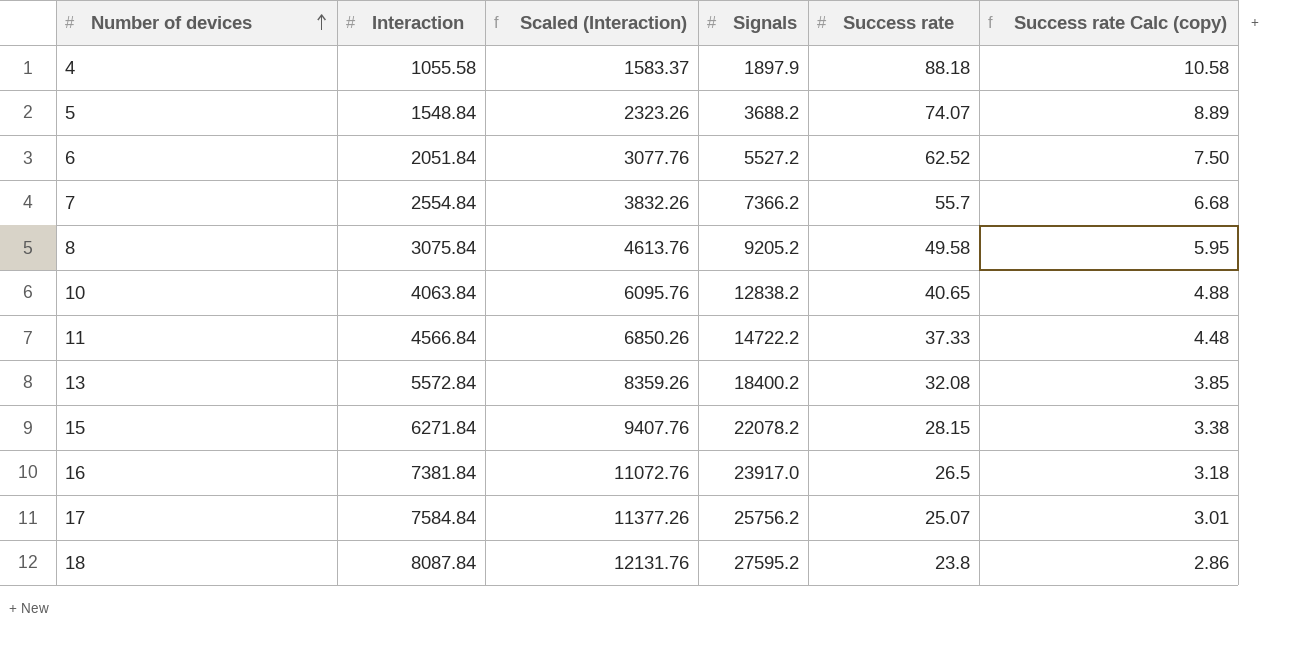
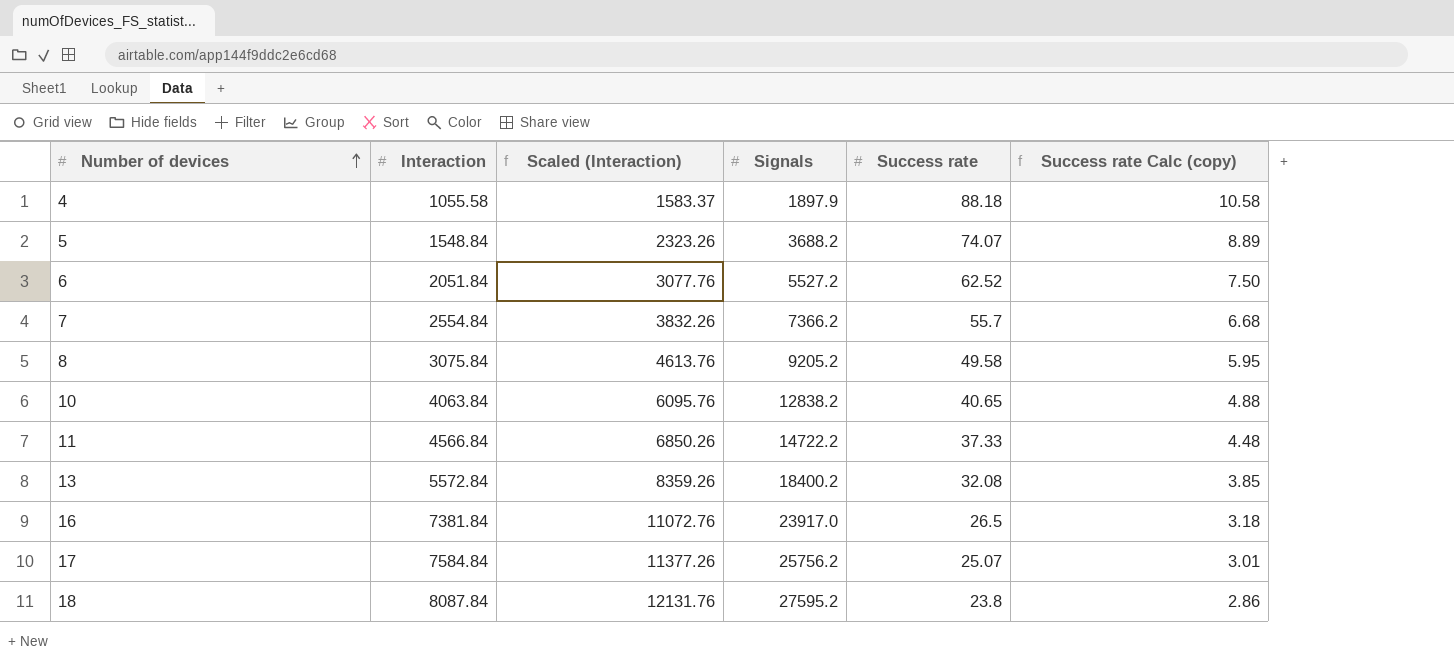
row 15: 6271.84 | 9407.76 | 22078.2 | 28.15 | 3.38 -> none

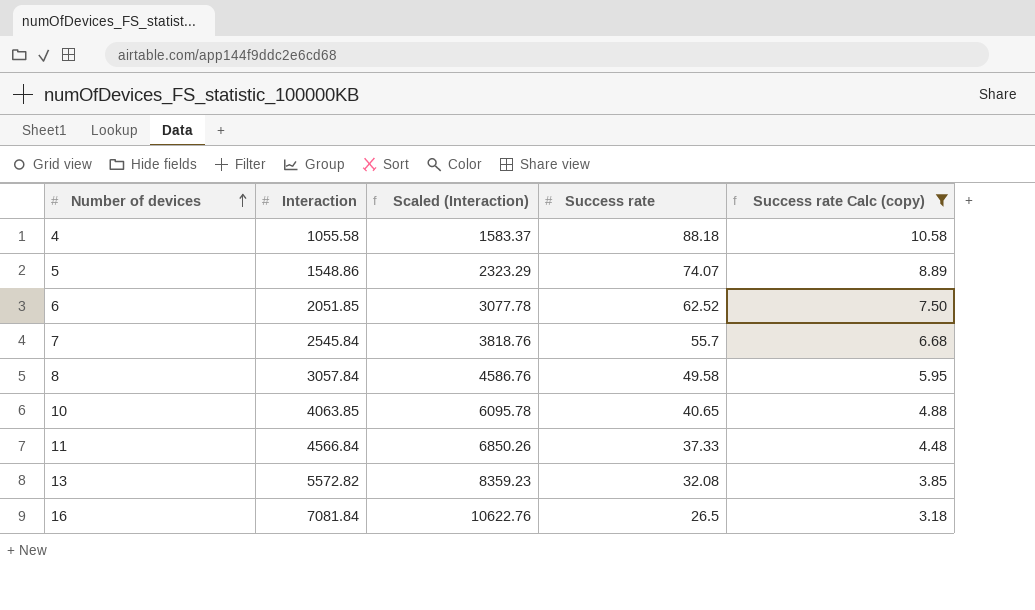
filter: none -> Success rate Calc (copy) >= 3.18
column Signals | position: 4 -> none
5 | Interaction: 1548.84 -> 1548.86
5 | Scaled (Interaction): 2323.26 -> 2323.29
6 | Interaction: 2051.84 -> 2051.85
6 | Scaled (Interaction): 3077.76 -> 3077.78
7 | Interaction: 2554.84 -> 2545.84
7 | Scaled (Interaction): 3832.26 -> 3818.76
8 | Interaction: 3075.84 -> 3057.84
8 | Scaled (Interaction): 4613.76 -> 4586.76
10 | Interaction: 4063.84 -> 4063.85
10 | Scaled (Interaction): 6095.76 -> 6095.78
13 | Interaction: 5572.84 -> 5572.82
13 | Scaled (Interaction): 8359.26 -> 8359.23
16 | Interaction: 7381.84 -> 7081.84
16 | Scaled (Interaction): 11072.76 -> 10622.76

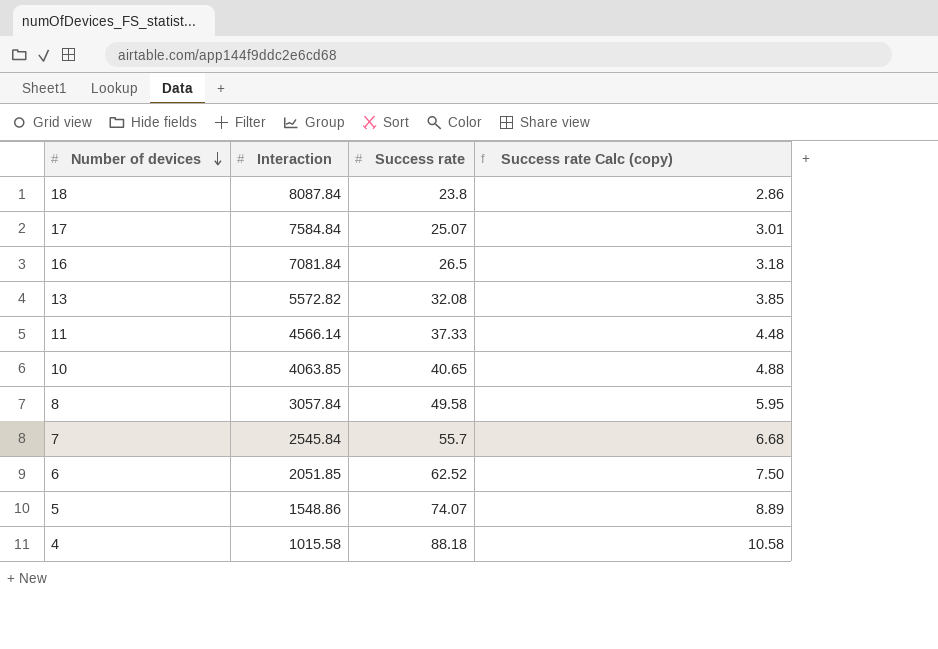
filter: Success rate Calc (copy) >= 3.18 -> none
row order: Number of devices ascending -> Number of devices descending
column Scaled (Interaction) | formula: [Interaction] * 1.5 -> none
11 | Interaction: 4566.84 -> 4566.14
4 | Interaction: 1055.58 -> 1015.58

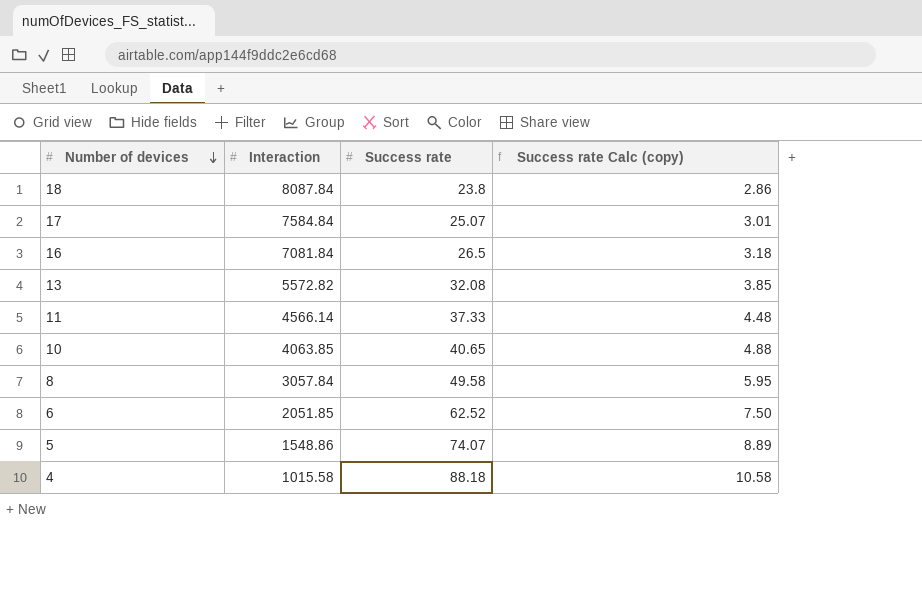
row 7: 2545.84 | 55.7 | 6.68 -> none

